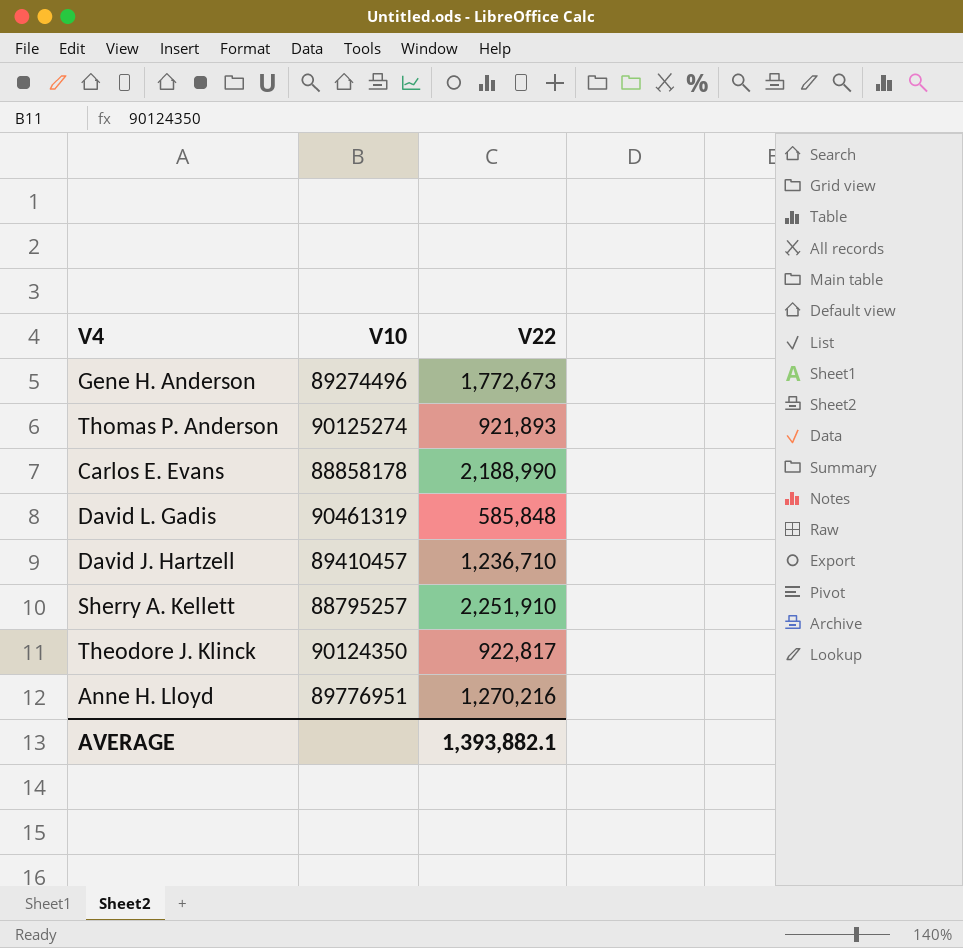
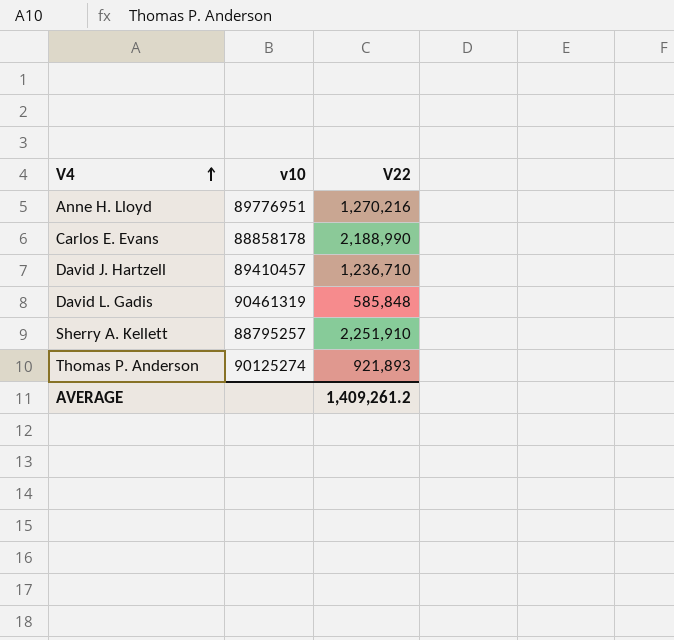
row order: none -> V4 ascending
column name: V10 -> v10
row Gene H. Anderson: 89274496 | 1,772,673 -> none
row Theodore J. Klinck: 90124350 | 922,817 -> none
AVERAGE | V22: 1,393,882.1 -> 1,409,261.2

